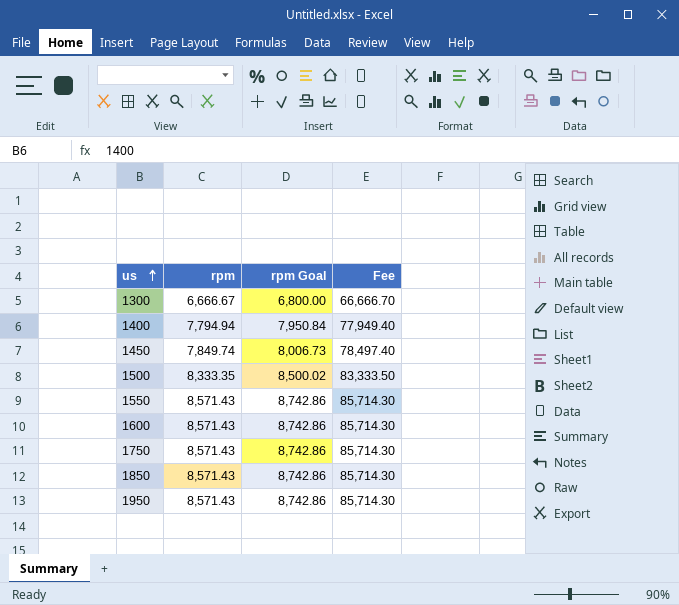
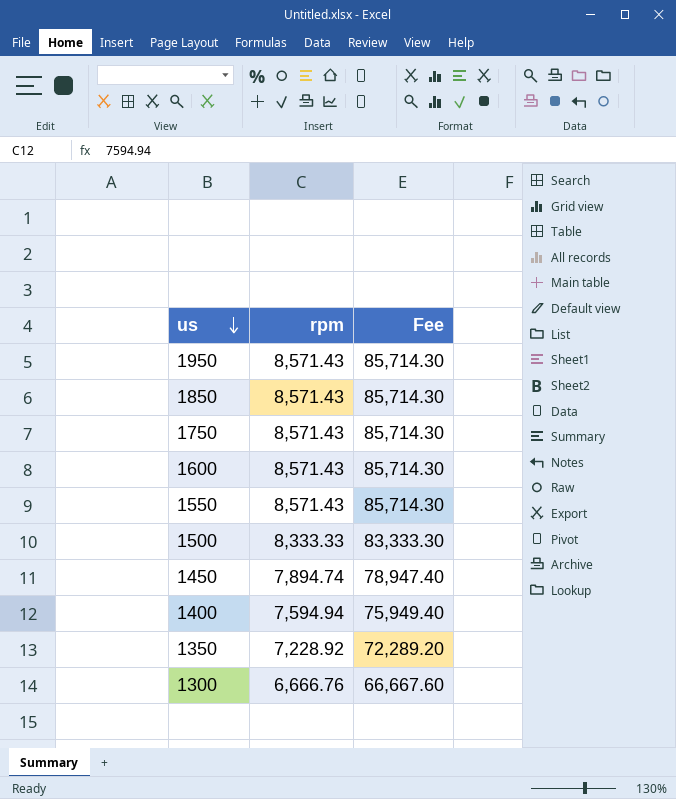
row order: us ascending -> us descending
column rpm Goal | formula: [rpm] * 1.02 -> none
1500 | rpm: 8,333.35 -> 8,333.33
1500 | Fee: 83,333.50 -> 83,333.30
1450 | rpm: 7,849.74 -> 7,894.74
1450 | Fee: 78,497.40 -> 78,947.40
1400 | rpm: 7,794.94 -> 7,594.94
1400 | Fee: 77,949.40 -> 75,949.40
row 1350: none -> 7,228.92 | 72,289.20
1300 | rpm: 6,666.67 -> 6,666.76
1300 | Fee: 66,666.70 -> 66,667.60

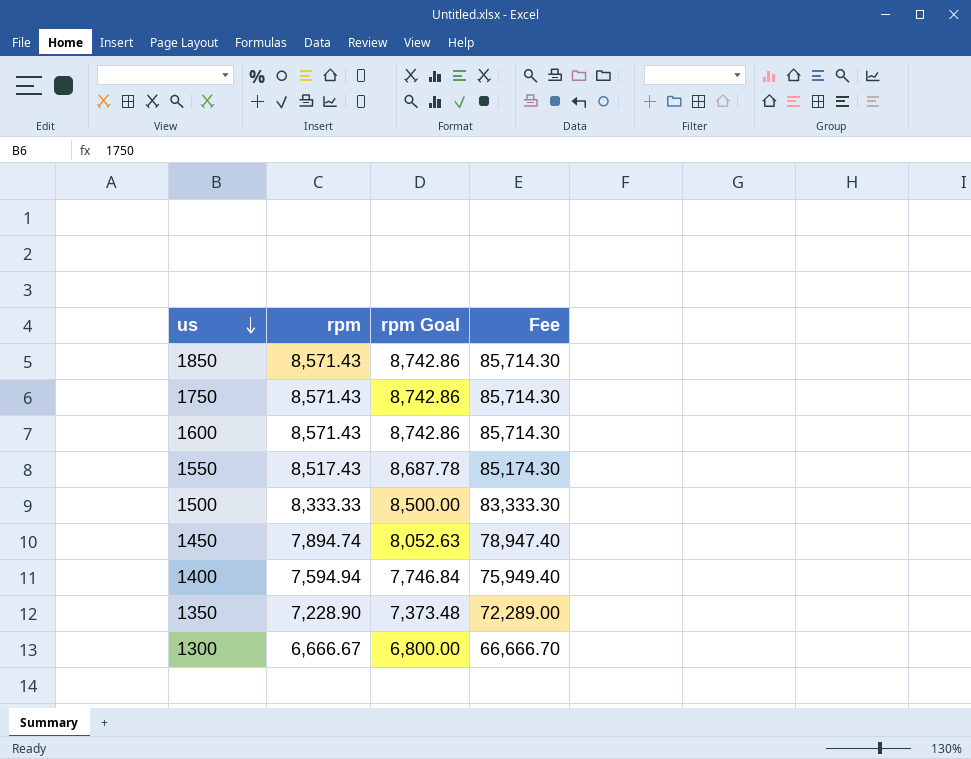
column rpm Goal | formula: none -> [rpm] * 1.02
row 1950: 8,571.43 | 85,714.30 -> none
1550 | rpm: 8,571.43 -> 8,517.43
1550 | Fee: 85,714.30 -> 85,174.30
1350 | rpm: 7,228.92 -> 7,228.90
1350 | Fee: 72,289.20 -> 72,289.00
1300 | rpm: 6,666.76 -> 6,666.67
1300 | Fee: 66,667.60 -> 66,666.70

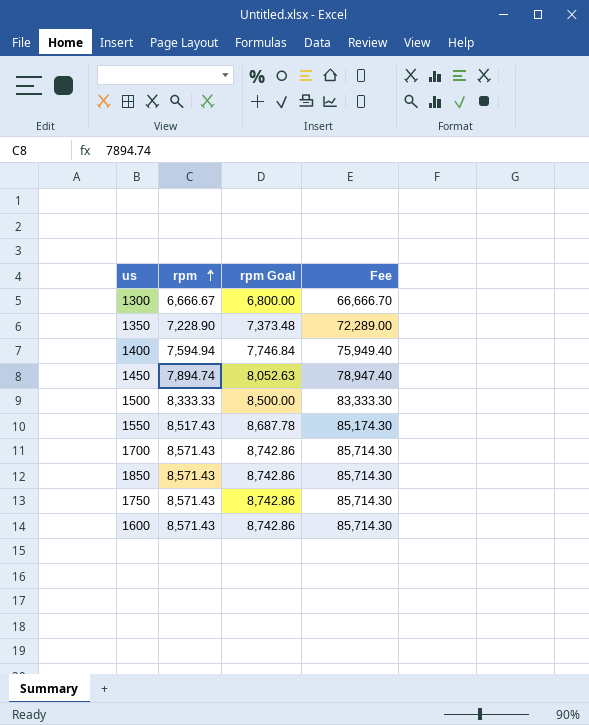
row order: us descending -> rpm ascending
row 1700: none -> 8,571.43 | 8,742.86 | 85,714.30

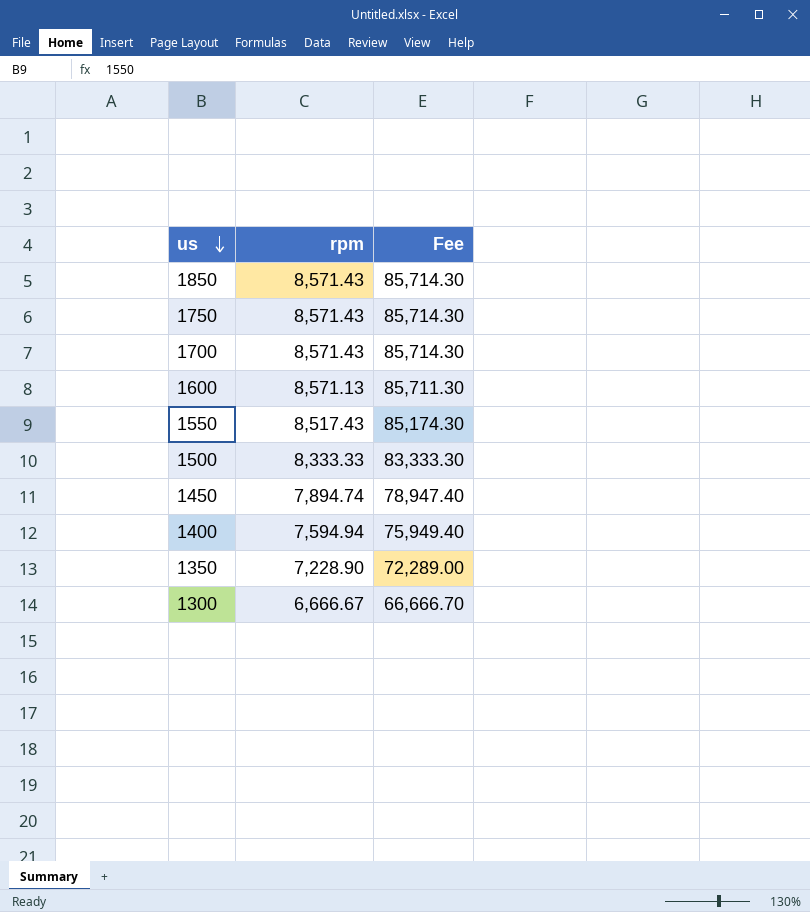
row order: rpm ascending -> us descending
column rpm Goal | formula: [rpm] * 1.02 -> none
1600 | rpm: 8,571.43 -> 8,571.13
1600 | Fee: 85,714.30 -> 85,711.30

